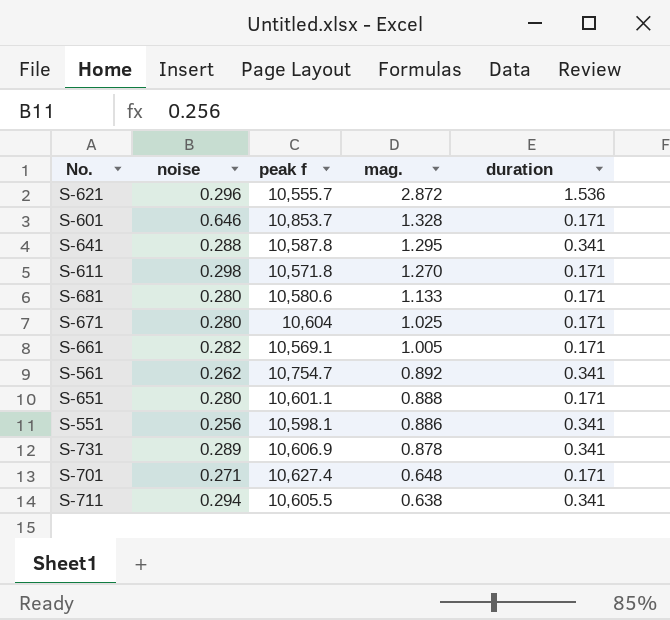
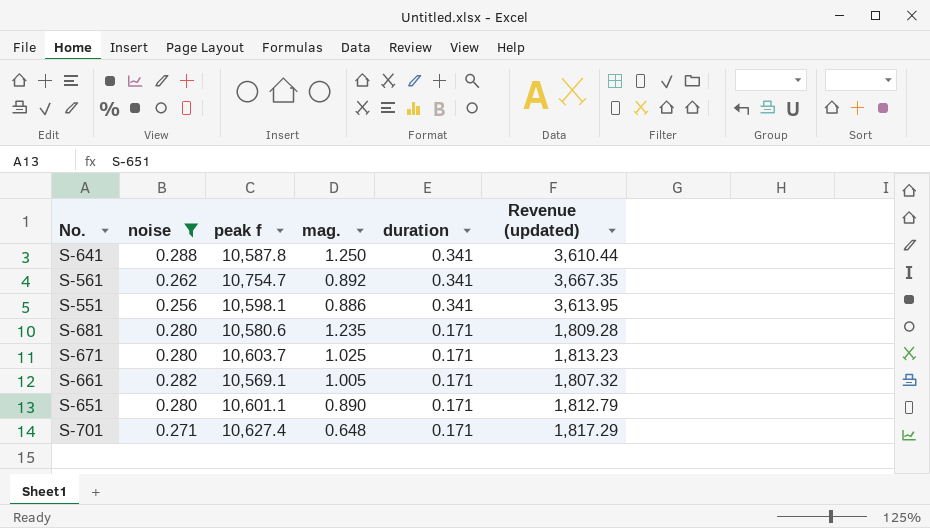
filter: none -> noise <= 0.288
row order: mag. descending -> duration descending
column Revenue (updated) | formula: none -> [peak f] * [duration]
S-641 | mag.: 1.295 -> 1.250
S-681 | mag.: 1.133 -> 1.235
S-671 | peak f: 10,604 -> 10,603.7
S-651 | mag.: 0.888 -> 0.890

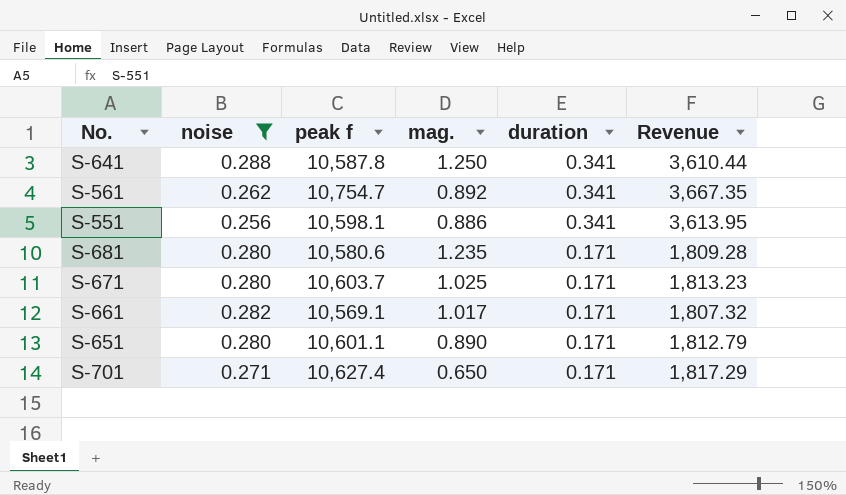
column name: Revenue (updated) -> Revenue
S-661 | mag.: 1.005 -> 1.017
S-701 | mag.: 0.648 -> 0.650

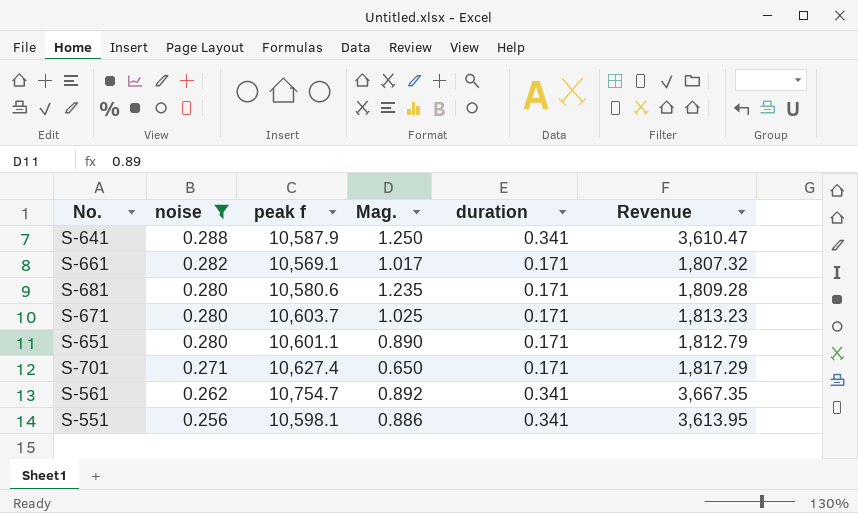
row order: duration descending -> noise descending
column name: mag. -> Mag.
S-641 | peak f: 10,587.8 -> 10,587.9
S-641 | Revenue: 3,610.44 -> 3,610.47

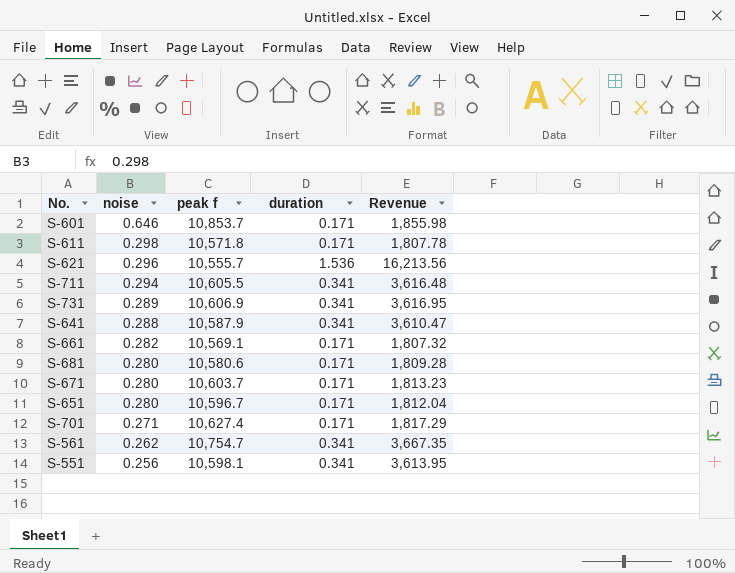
filter: noise <= 0.288 -> none
column Mag. | position: 4 -> none
S-651 | peak f: 10,601.1 -> 10,596.7
S-651 | Revenue: 1,812.79 -> 1,812.04

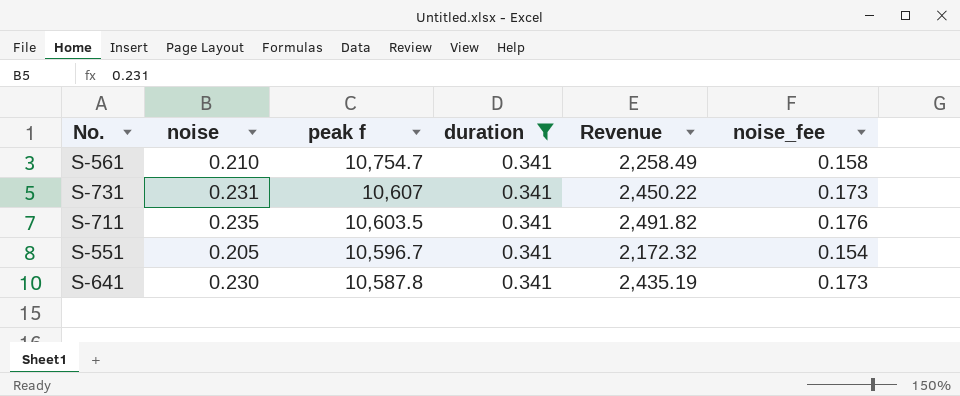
filter: none -> duration = 0.341
row order: noise descending -> peak f descending
column Revenue | formula: [peak f] * [duration] -> [noise] * [peak f]
column noise_fee | formula: none -> [noise] * 0.75
S-561 | noise: 0.262 -> 0.210
S-731 | noise: 0.289 -> 0.231
S-731 | peak f: 10,606.9 -> 10,607
S-711 | noise: 0.294 -> 0.235
S-711 | peak f: 10,605.5 -> 10,603.5
S-551 | noise: 0.256 -> 0.205
S-551 | peak f: 10,598.1 -> 10,596.7
S-641 | noise: 0.288 -> 0.230
S-641 | peak f: 10,587.9 -> 10,587.8

